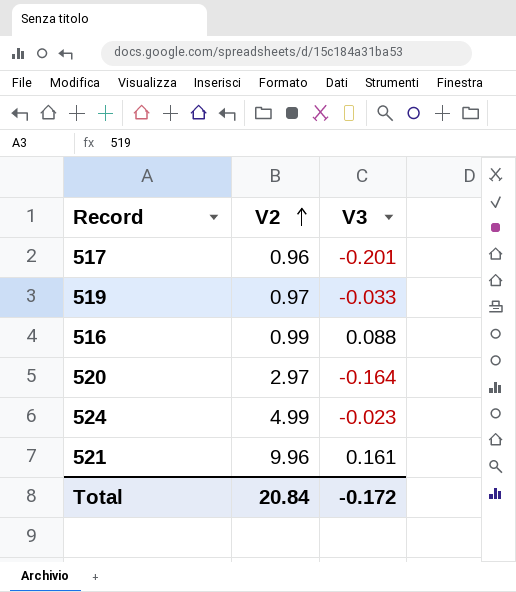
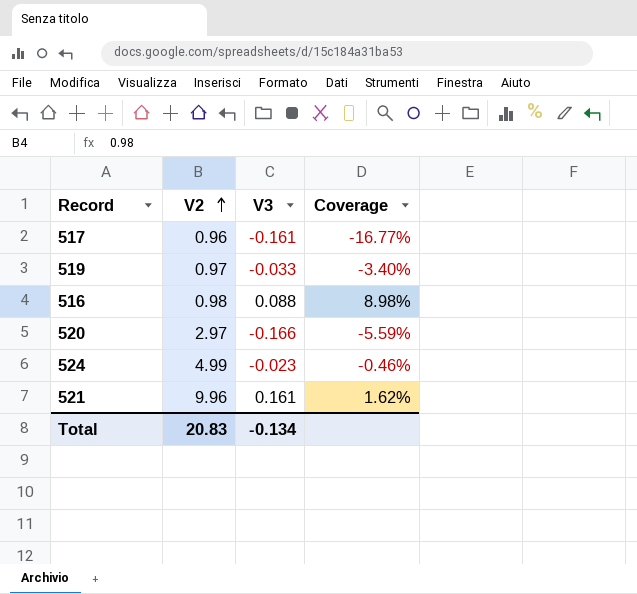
column Coverage | formula: none -> [V3] / [V2]
517 | V3: -0.201 -> -0.161
516 | V2: 0.99 -> 0.98
520 | V3: -0.164 -> -0.166
Total | V2: 20.84 -> 20.83
Total | V3: -0.172 -> -0.134

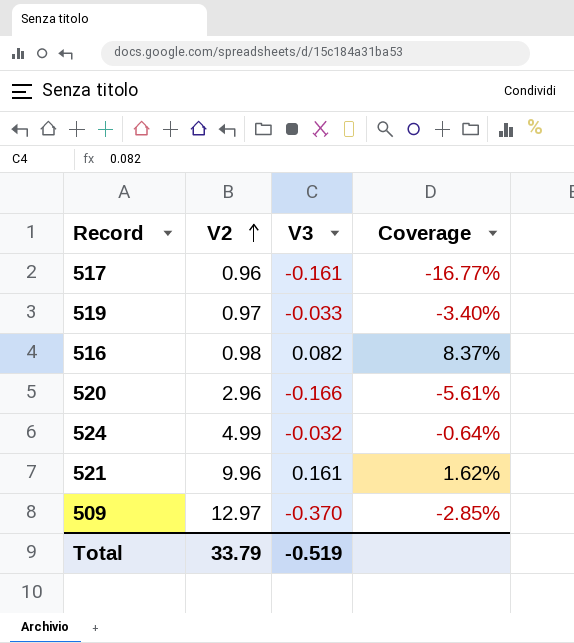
516 | V3: 0.088 -> 0.082
516 | Coverage: 8.98% -> 8.37%
520 | V2: 2.97 -> 2.96
520 | Coverage: -5.59% -> -5.61%
524 | V3: -0.023 -> -0.032
524 | Coverage: -0.46% -> -0.64%
row 509: none -> 12.97 | -0.370 | -2.85%
Total | V2: 20.83 -> 33.79
Total | V3: -0.134 -> -0.519

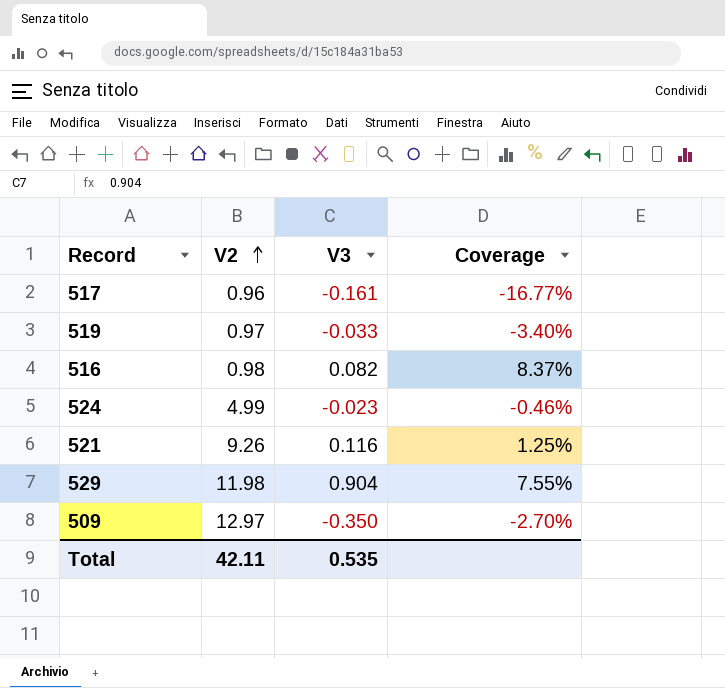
row 520: 2.96 | -0.166 | -5.61% -> none
524 | V3: -0.032 -> -0.023
524 | Coverage: -0.64% -> -0.46%
521 | V2: 9.96 -> 9.26
521 | V3: 0.161 -> 0.116
521 | Coverage: 1.62% -> 1.25%
row 529: none -> 11.98 | 0.904 | 7.55%
509 | V3: -0.370 -> -0.350
509 | Coverage: -2.85% -> -2.70%
Total | V2: 33.79 -> 42.11
Total | V3: -0.519 -> 0.535

